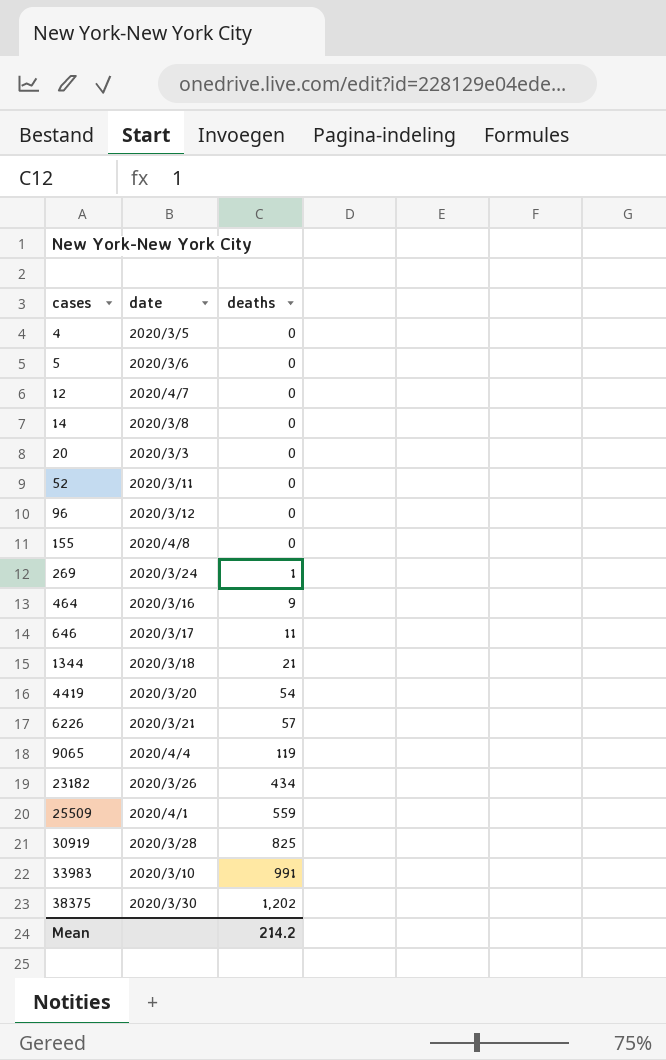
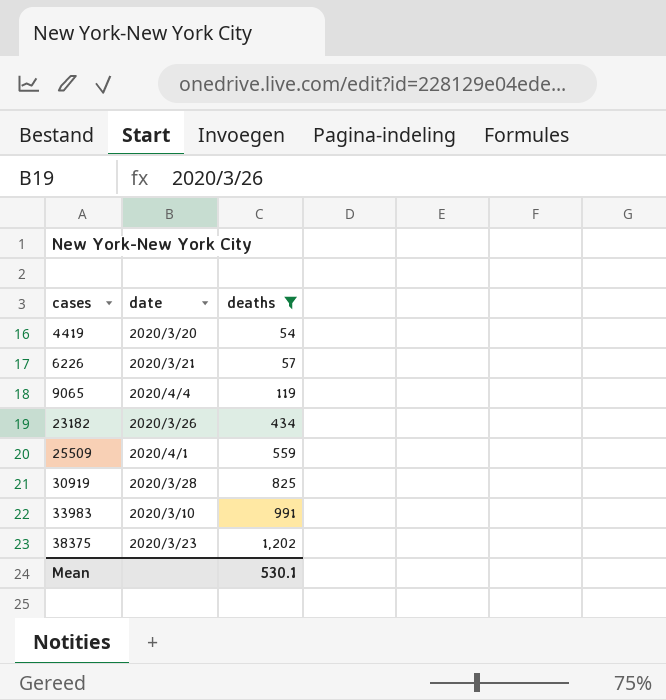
filter: none -> deaths >= 54
38375 | date: 2020/3/30 -> 2020/3/23
Mean | deaths: 214.2 -> 530.1

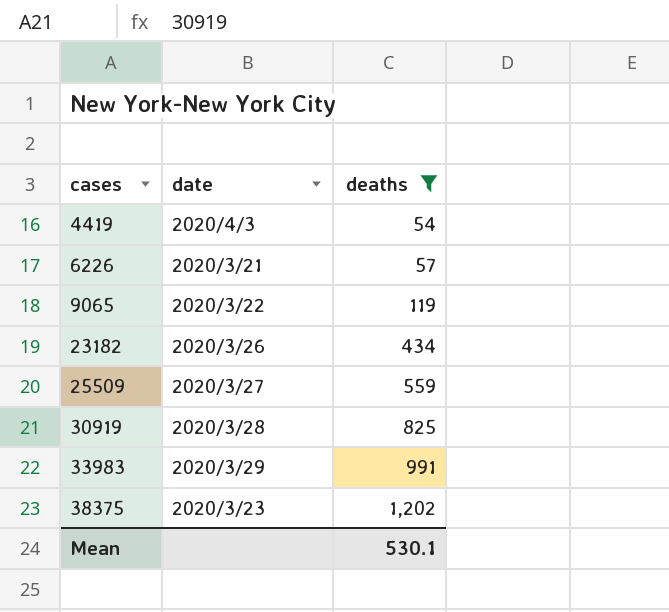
4419 | date: 2020/3/20 -> 2020/4/3
9065 | date: 2020/4/4 -> 2020/3/22
25509 | date: 2020/4/1 -> 2020/3/27
33983 | date: 2020/3/10 -> 2020/3/29

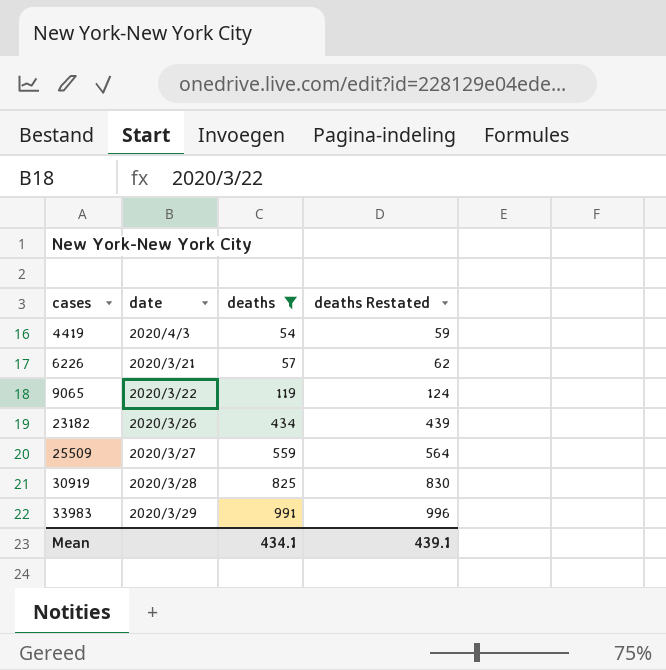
column deaths Restated | formula: none -> [deaths] + 5
row 38375: 2020/3/23 | 1,202 -> none
Mean | deaths: 530.1 -> 434.1

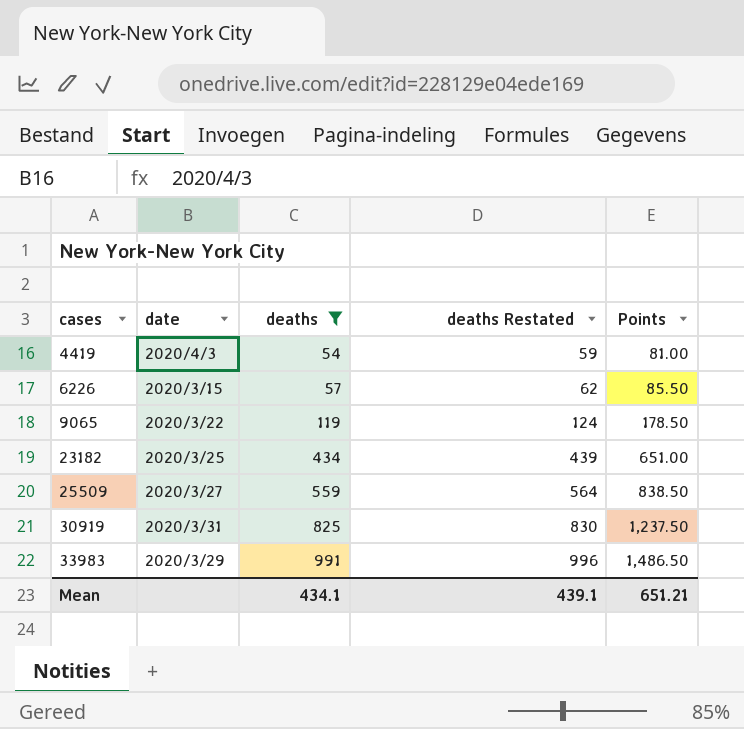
column Points | formula: none -> [deaths] * 1.5
6226 | date: 2020/3/21 -> 2020/3/15
23182 | date: 2020/3/26 -> 2020/3/25
30919 | date: 2020/3/28 -> 2020/3/31

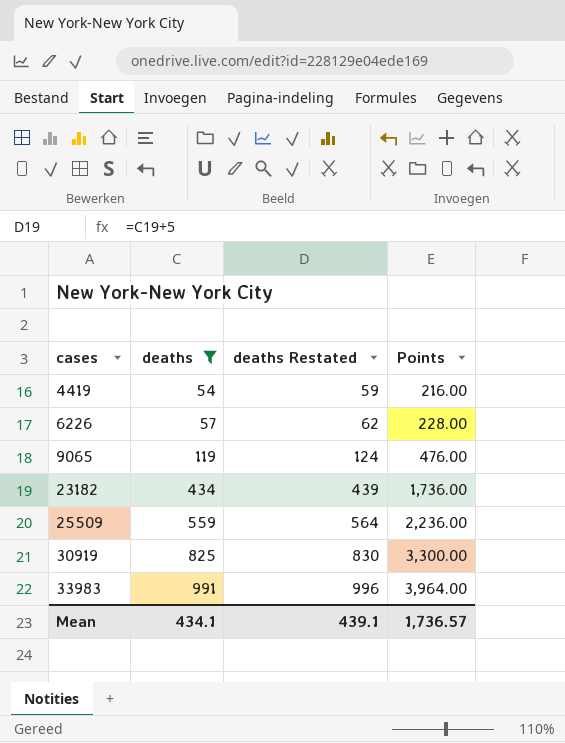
column date | position: 2 -> none
column Points | formula: [deaths] * 1.5 -> [deaths] * 4
Mean | Points: 651.21 -> 1,736.57

